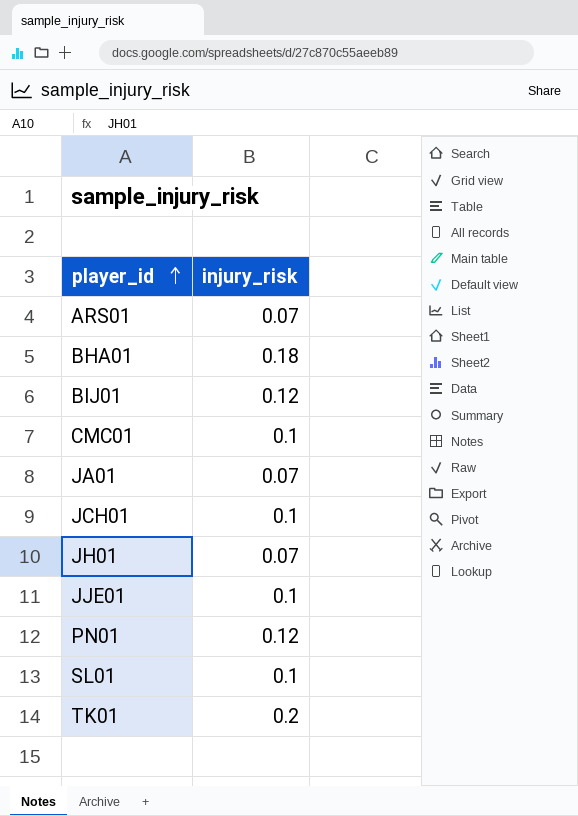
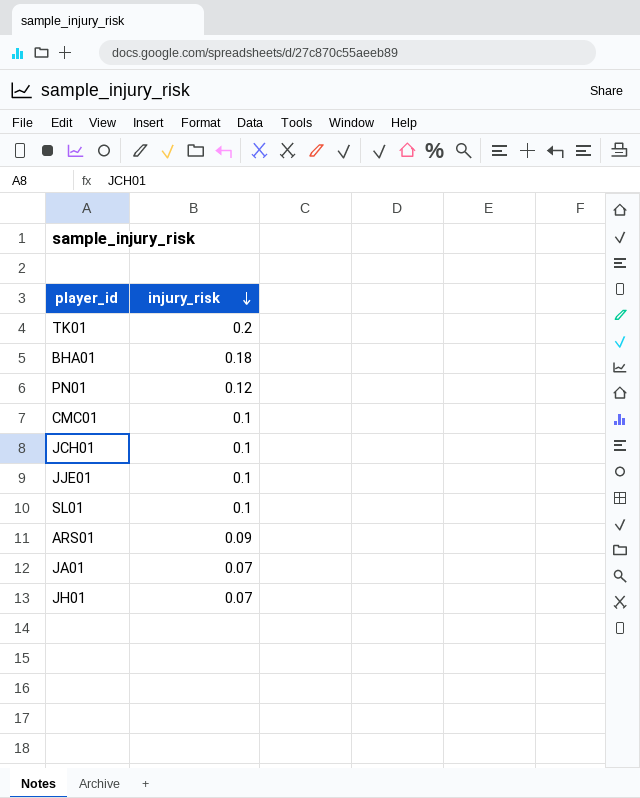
row order: player_id ascending -> injury_risk descending
row BIJ01: 0.12 -> none
ARS01 | injury_risk: 0.07 -> 0.09

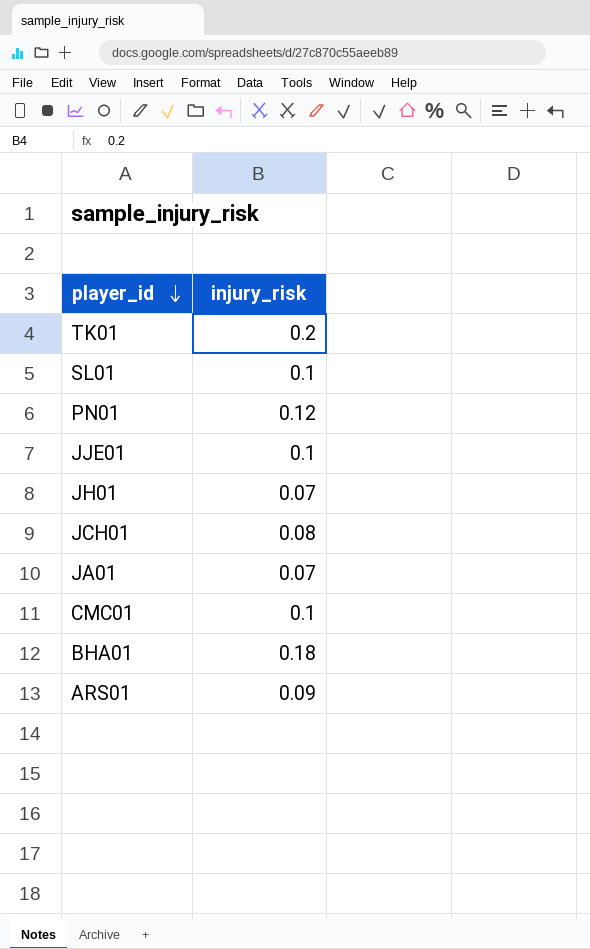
row order: injury_risk descending -> player_id descending
JCH01 | injury_risk: 0.1 -> 0.08

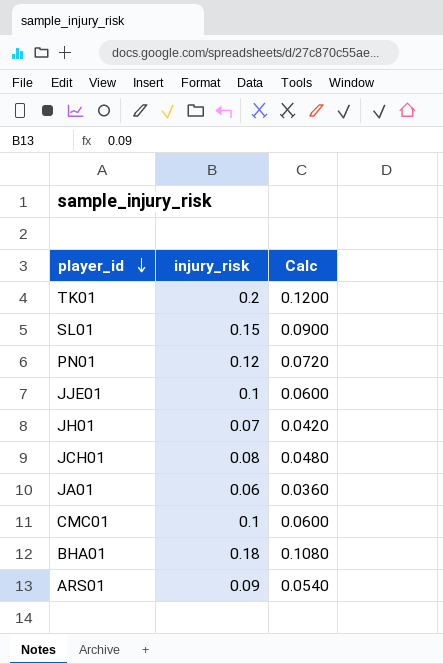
column Calc | formula: none -> [injury_risk] * 0.6
SL01 | injury_risk: 0.1 -> 0.15
JA01 | injury_risk: 0.07 -> 0.06

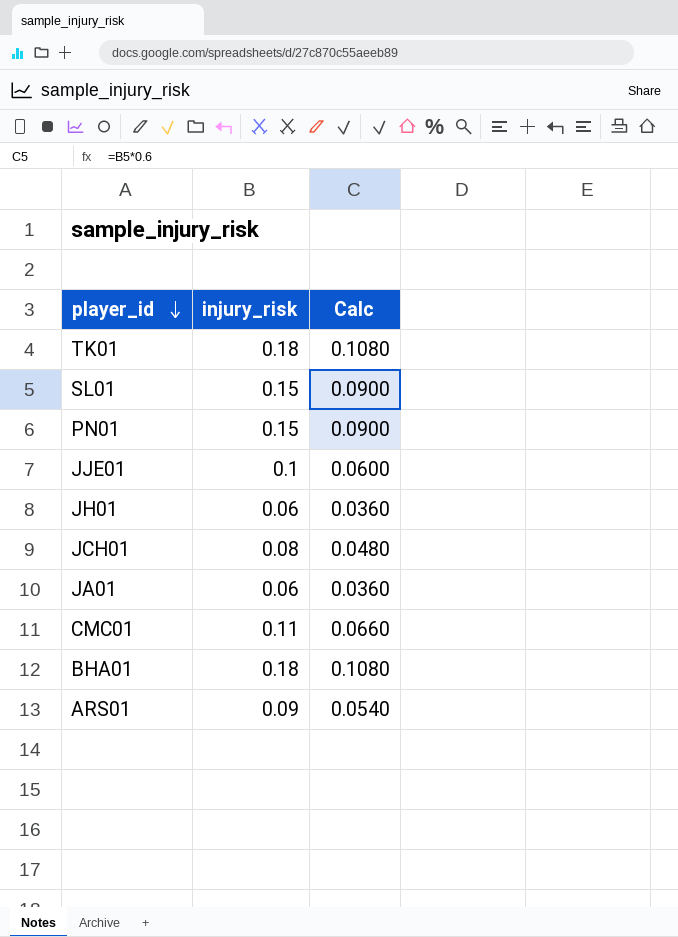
TK01 | injury_risk: 0.2 -> 0.18
TK01 | Calc: 0.1200 -> 0.1080
PN01 | injury_risk: 0.12 -> 0.15
PN01 | Calc: 0.0720 -> 0.0900
JH01 | injury_risk: 0.07 -> 0.06
JH01 | Calc: 0.0420 -> 0.0360
CMC01 | injury_risk: 0.1 -> 0.11
CMC01 | Calc: 0.0600 -> 0.0660

